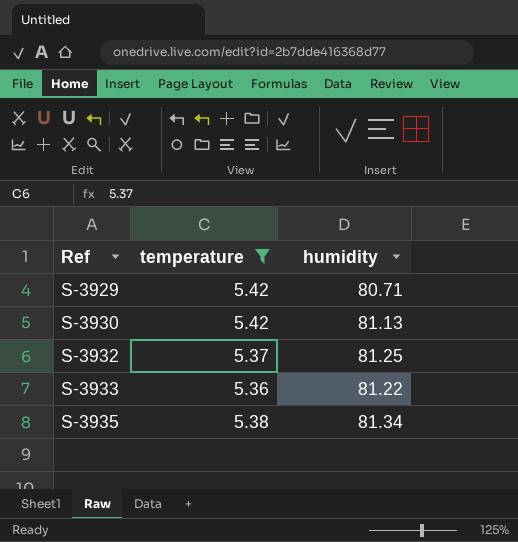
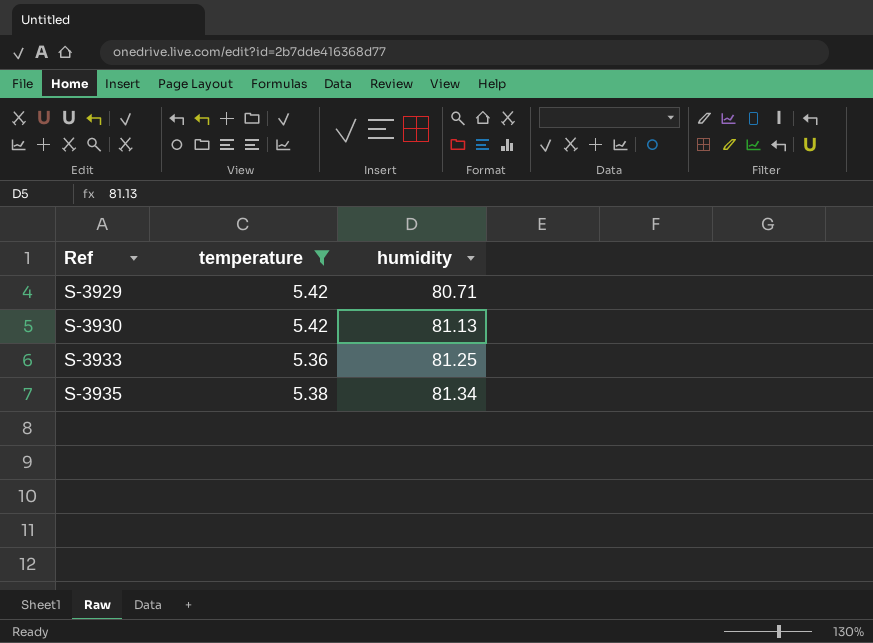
row S-3932: 5.37 | 81.25 -> none
S-3933 | humidity: 81.22 -> 81.25

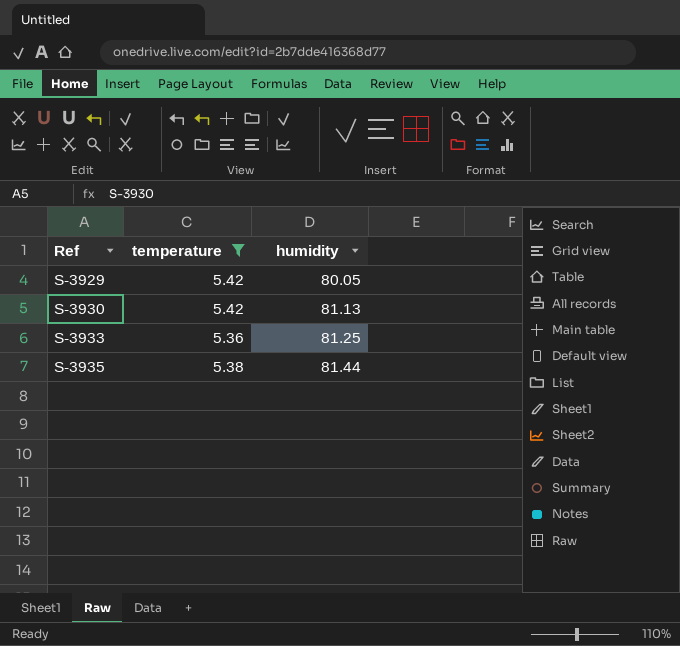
S-3929 | humidity: 80.71 -> 80.05
S-3935 | humidity: 81.34 -> 81.44

